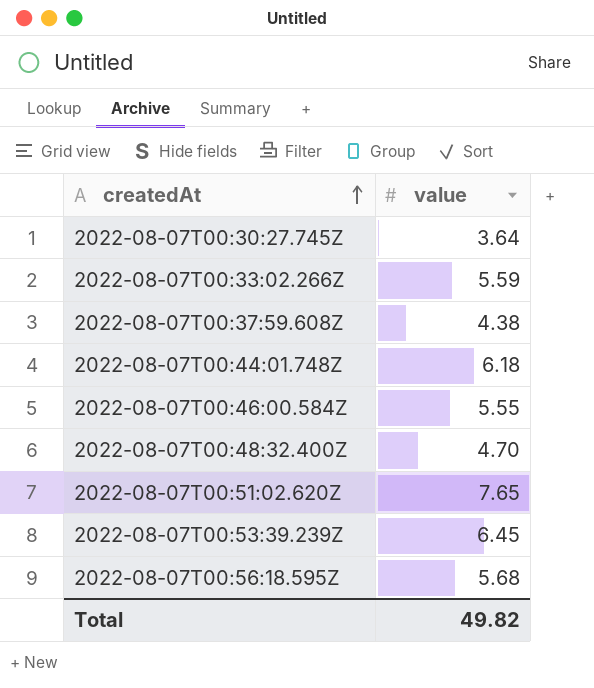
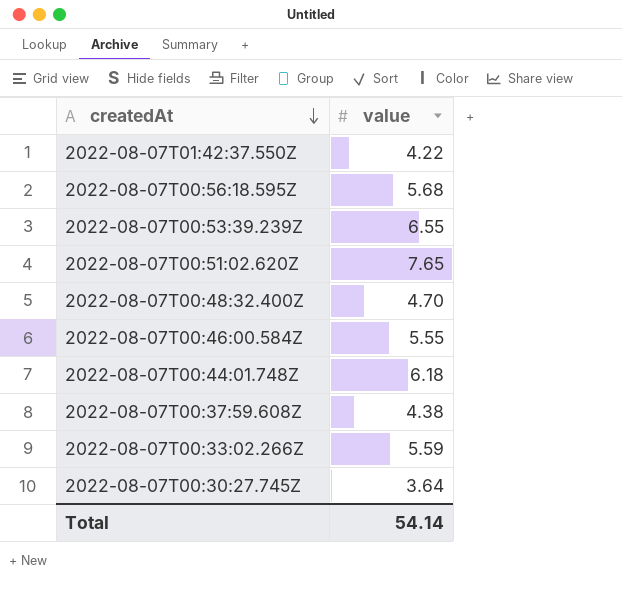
row order: createdAt ascending -> createdAt descending
row 2022-08-07T01:42:37.550Z: none -> 4.22
2022-08-07T00:53:39.239Z | value: 6.45 -> 6.55
Total | value: 49.82 -> 54.14

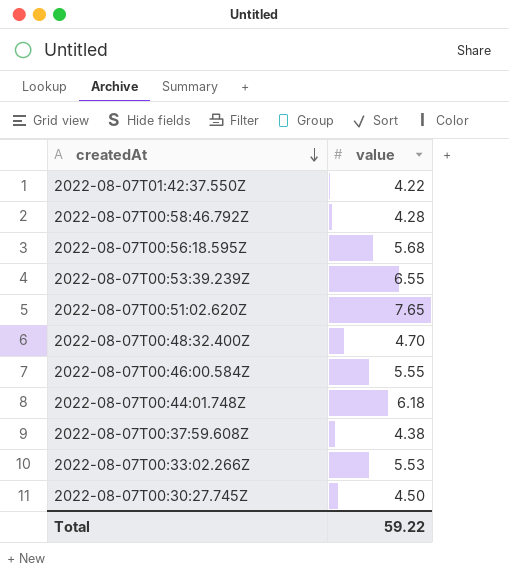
row 2022-08-07T00:58:46.792Z: none -> 4.28
2022-08-07T00:33:02.266Z | value: 5.59 -> 5.53
2022-08-07T00:30:27.745Z | value: 3.64 -> 4.50
Total | value: 54.14 -> 59.22

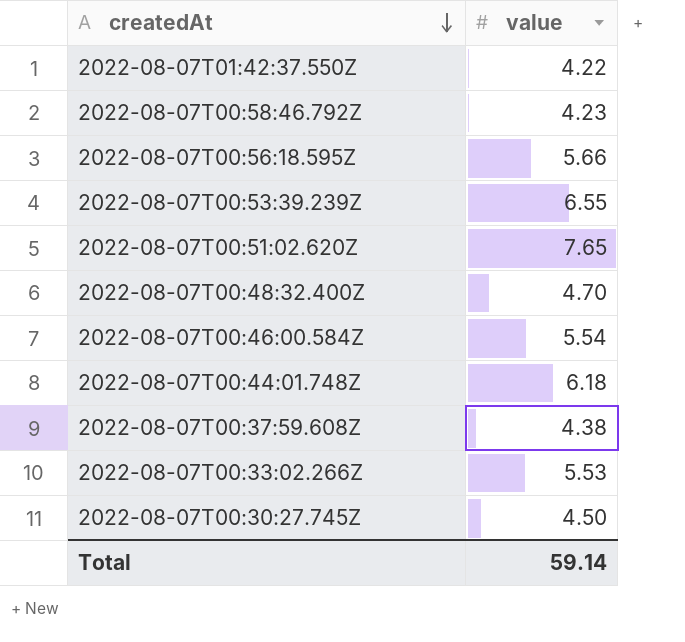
2022-08-07T00:58:46.792Z | value: 4.28 -> 4.23
2022-08-07T00:56:18.595Z | value: 5.68 -> 5.66
2022-08-07T00:46:00.584Z | value: 5.55 -> 5.54
Total | value: 59.22 -> 59.14

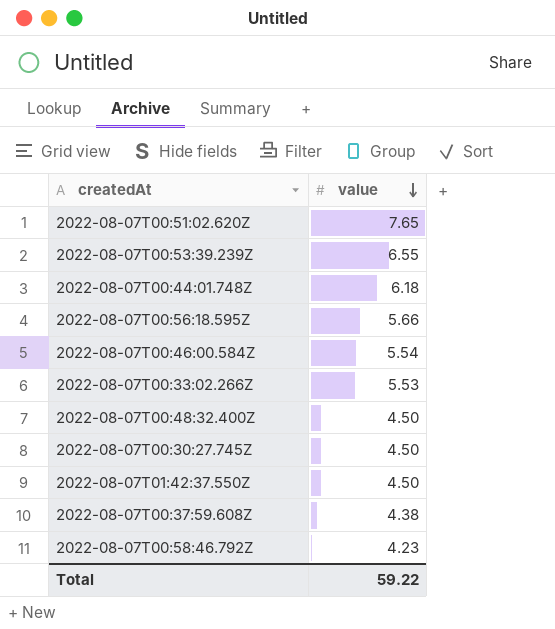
row order: createdAt descending -> value descending
2022-08-07T00:48:32.400Z | value: 4.70 -> 4.50
2022-08-07T01:42:37.550Z | value: 4.22 -> 4.50
Total | value: 59.14 -> 59.22

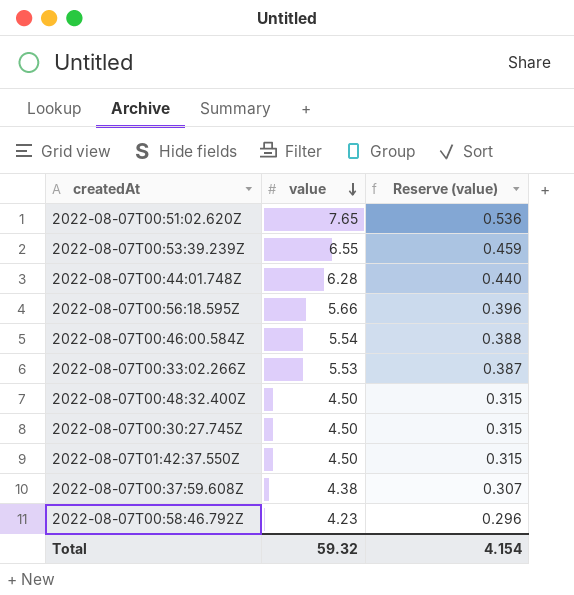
column Reserve (value) | formula: none -> [value] * 0.07
2022-08-07T00:44:01.748Z | value: 6.18 -> 6.28
Total | value: 59.22 -> 59.32

